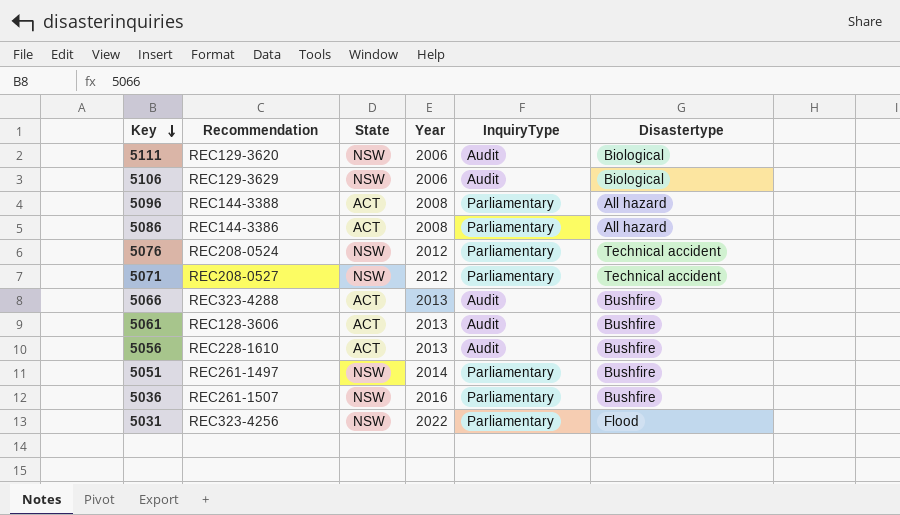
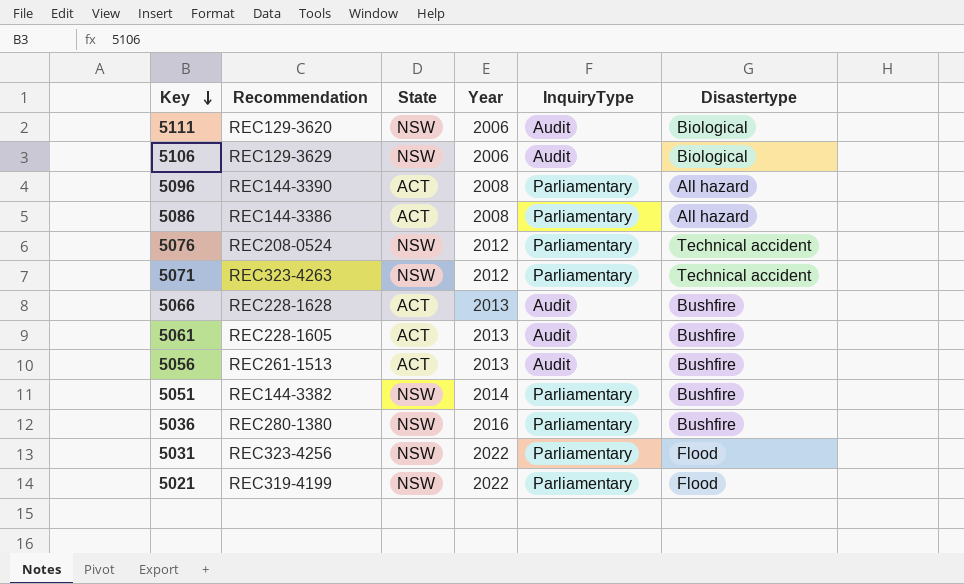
5096 | Recommendation: REC144-3388 -> REC144-3390
5071 | Recommendation: REC208-0527 -> REC323-4263
5066 | Recommendation: REC323-4288 -> REC228-1628
5061 | Recommendation: REC128-3606 -> REC228-1605
5056 | Recommendation: REC228-1610 -> REC261-1513
5051 | Recommendation: REC261-1497 -> REC144-3382
5036 | Recommendation: REC261-1507 -> REC280-1380
row 5021: none -> REC319-4199 | NSW | 2022 | Parliamentary | Flood

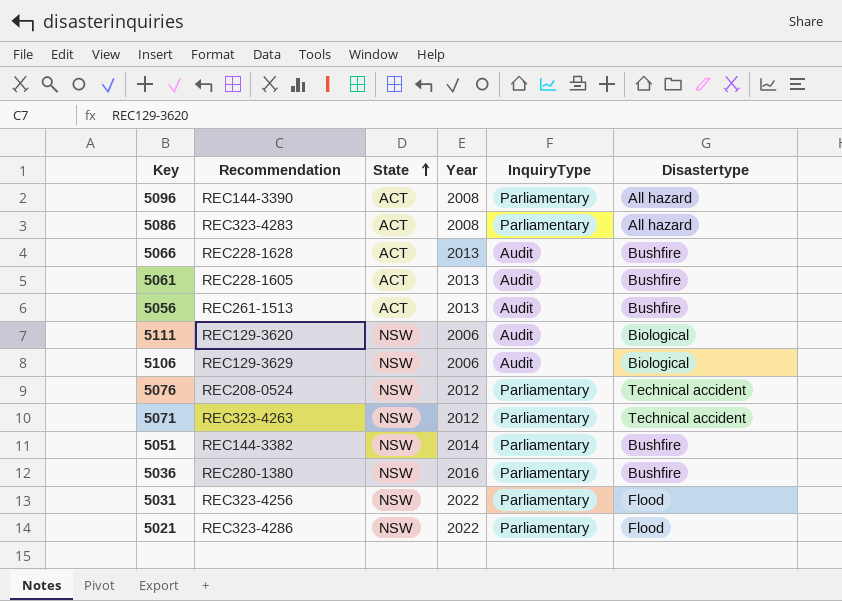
row order: Key descending -> State ascending
5086 | Recommendation: REC144-3386 -> REC323-4283
5021 | Recommendation: REC319-4199 -> REC323-4286

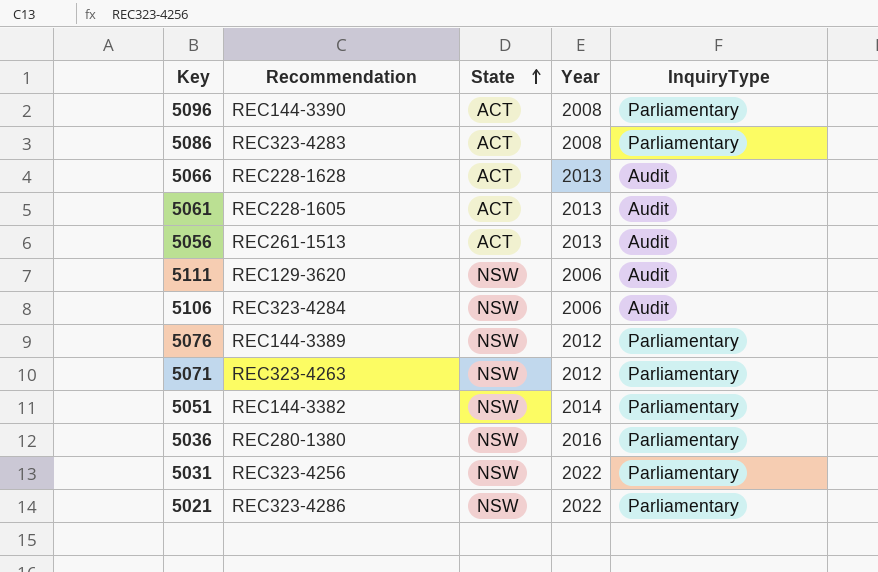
column Disastertype | position: 6 -> none
5106 | Recommendation: REC129-3629 -> REC323-4284
5076 | Recommendation: REC208-0524 -> REC144-3389

